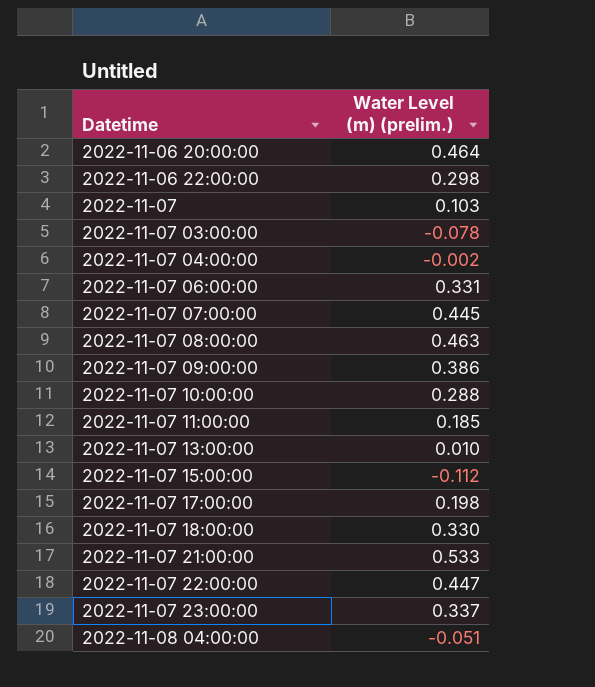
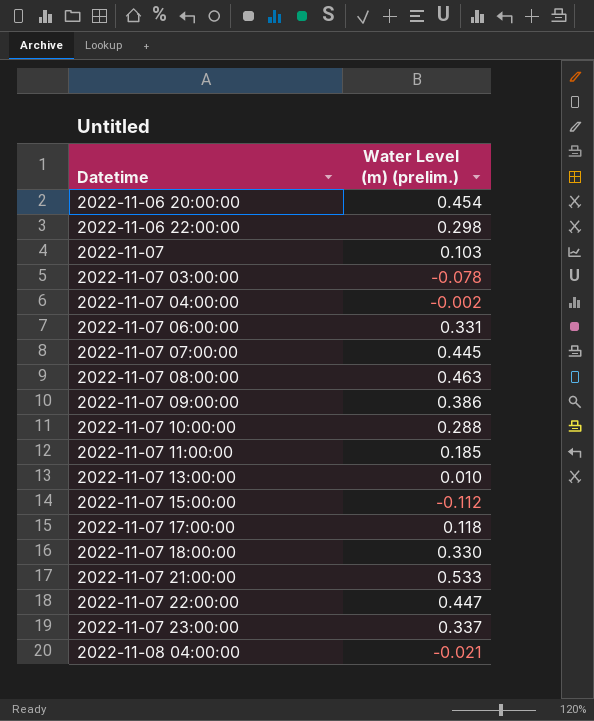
2022-11-06 20:00:00 | Water Level (m) (prelim.): 0.464 -> 0.454
2022-11-07 17:00:00 | Water Level (m) (prelim.): 0.198 -> 0.118
2022-11-08 04:00:00 | Water Level (m) (prelim.): -0.051 -> -0.021

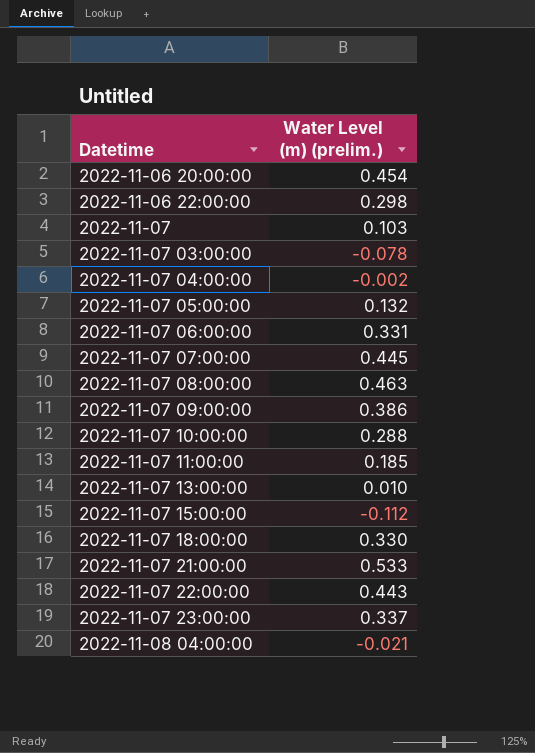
row 2022-11-07 17:00:00: 0.118 -> none
row 2022-11-07 05:00:00: none -> 0.132
2022-11-07 22:00:00 | Water Level (m) (prelim.): 0.447 -> 0.443

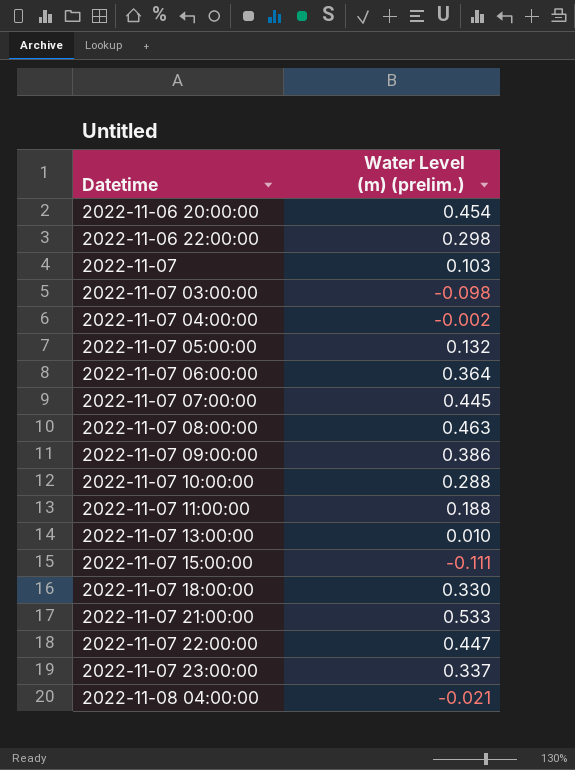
2022-11-07 03:00:00 | Water Level (m) (prelim.): -0.078 -> -0.098
2022-11-07 06:00:00 | Water Level (m) (prelim.): 0.331 -> 0.364
2022-11-07 11:00:00 | Water Level (m) (prelim.): 0.185 -> 0.188
2022-11-07 15:00:00 | Water Level (m) (prelim.): -0.112 -> -0.111
2022-11-07 22:00:00 | Water Level (m) (prelim.): 0.443 -> 0.447

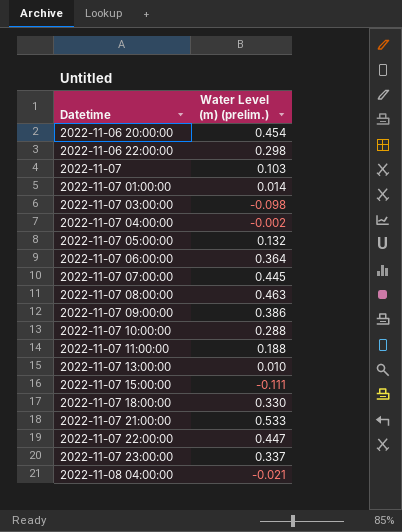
row 2022-11-07 01:00:00: none -> 0.014

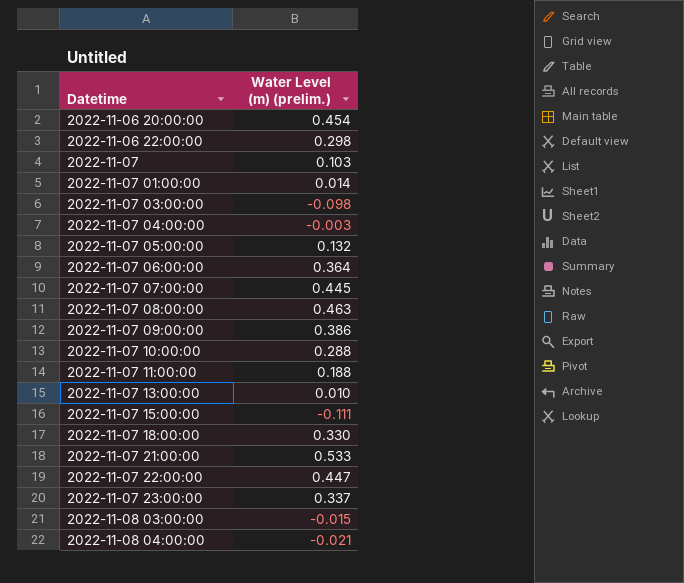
2022-11-07 04:00:00 | Water Level (m) (prelim.): -0.002 -> -0.003
row 2022-11-08 03:00:00: none -> -0.015

